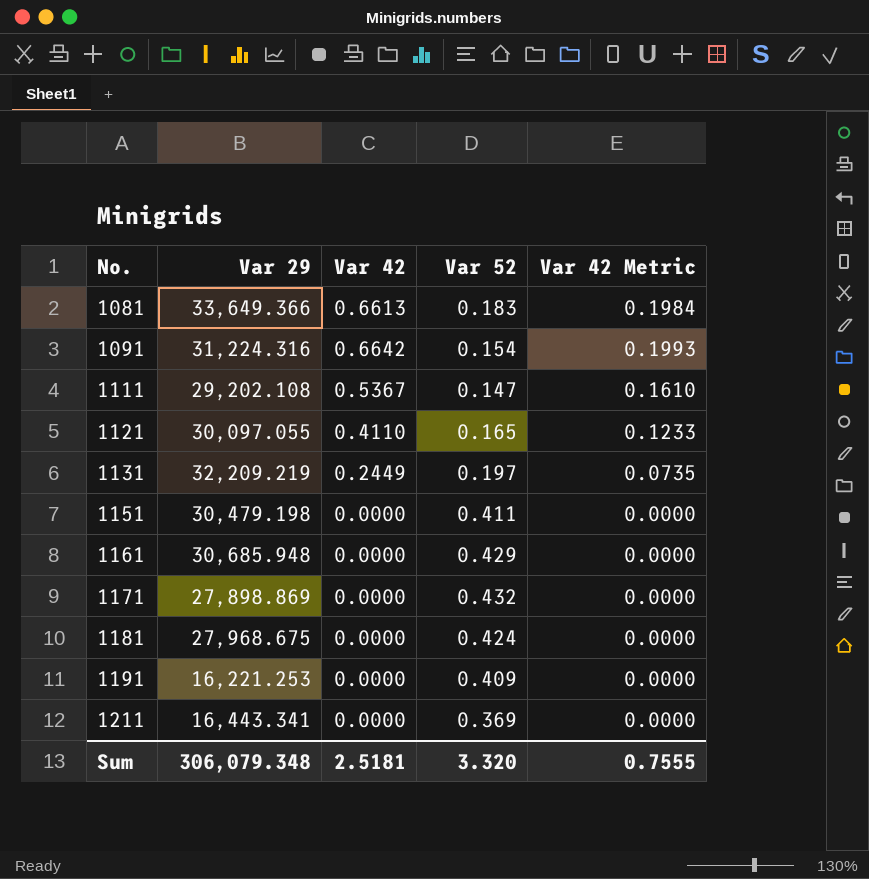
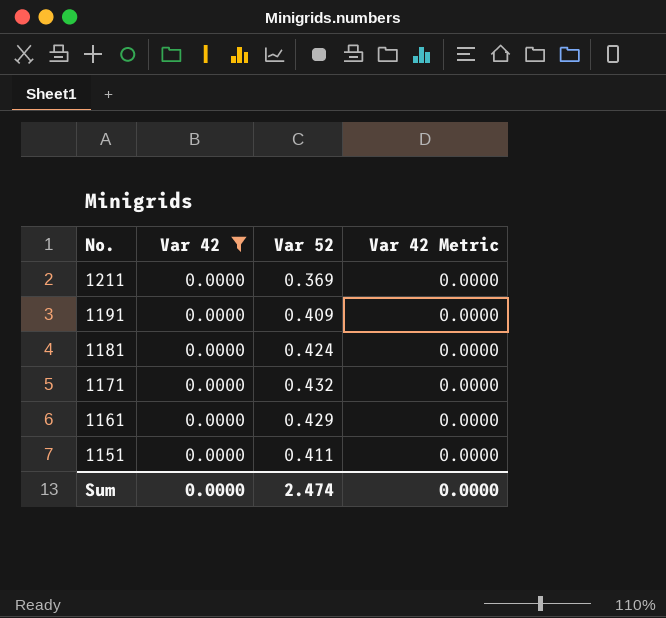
filter: none -> Var 42 = 0.0000
row order: No. ascending -> No. descending
column Var 29 | position: 2 -> none
Sum | Var 42: 2.5181 -> 0.0000
Sum | Var 52: 3.320 -> 2.474
Sum | Var 42 Metric: 0.7555 -> 0.0000

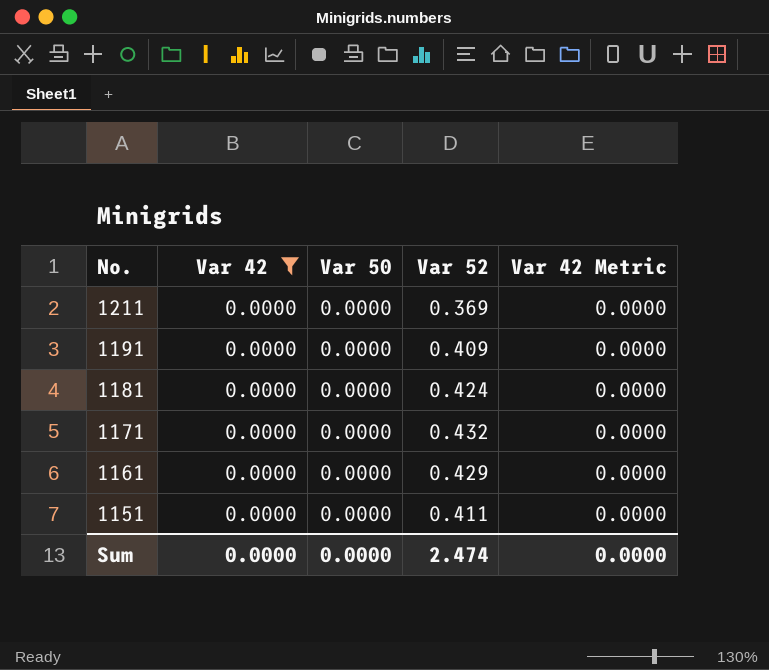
column Var 50 | position: none -> 3

